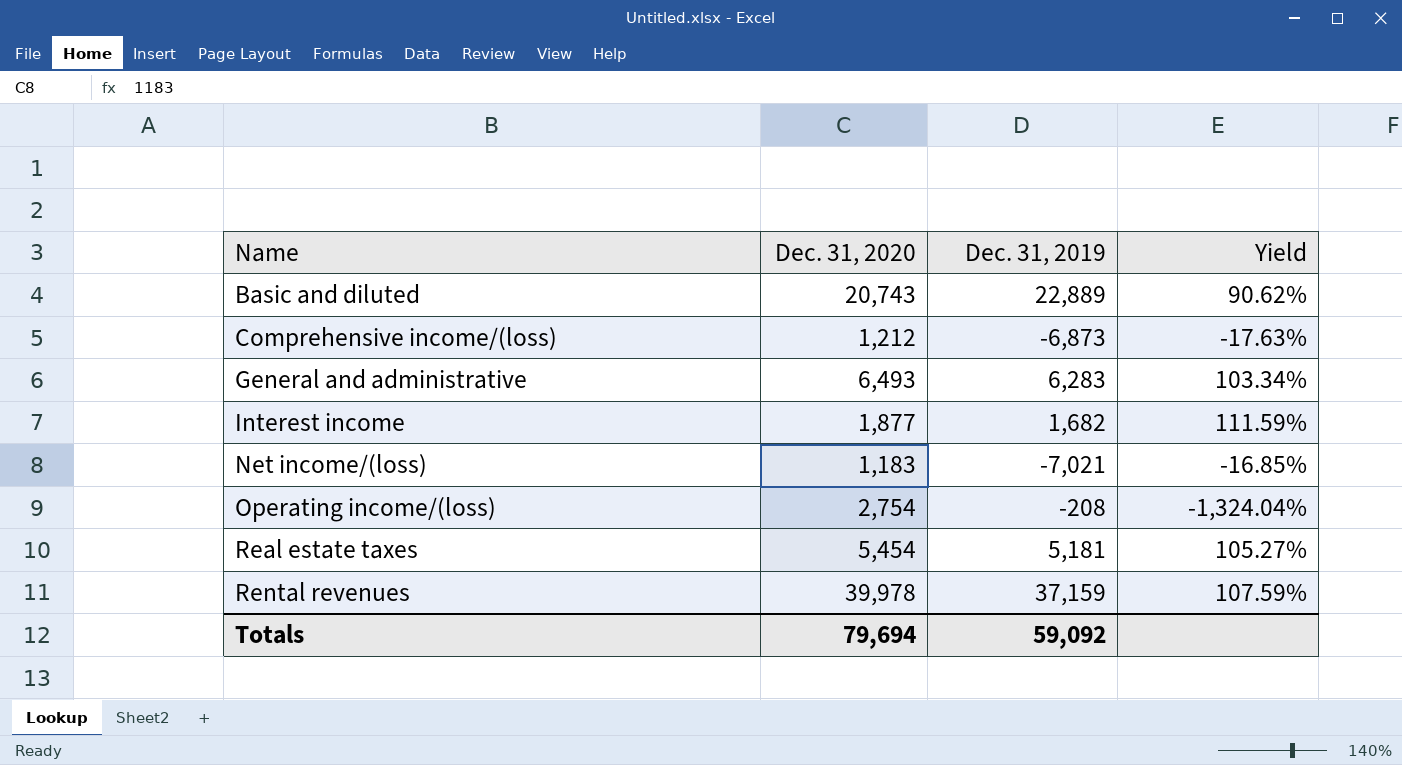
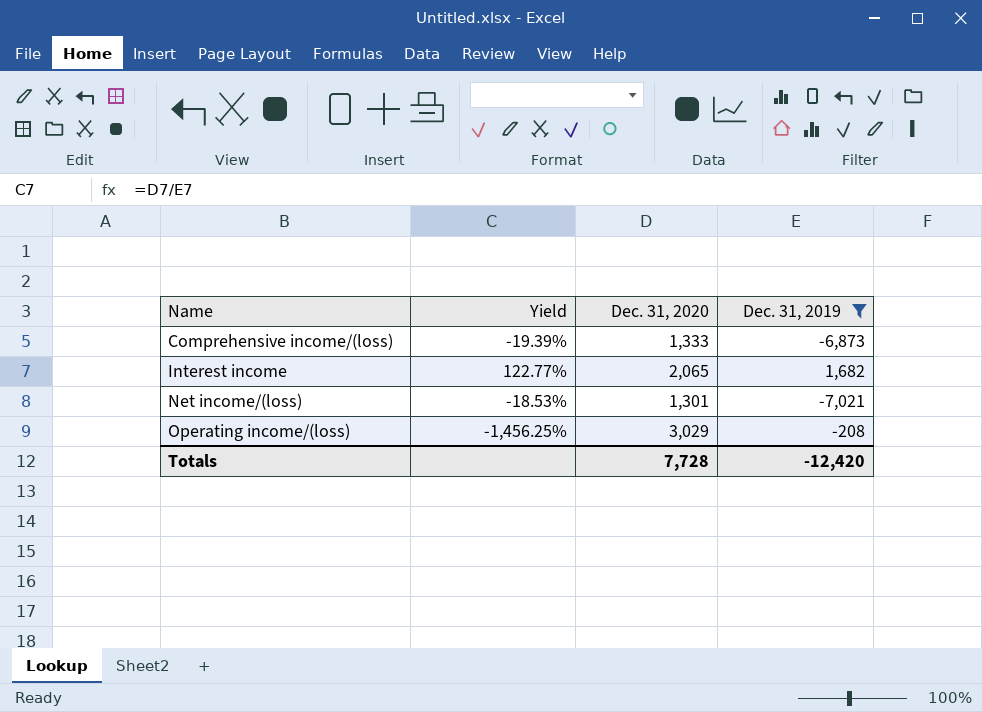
filter: none -> Dec. 31, 2019 <= 1,682
column Yield | position: 4 -> 2
Comprehensive income/(loss) | Yield: -17.63% -> -19.39%
Comprehensive income/(loss) | Dec. 31, 2020: 1,212 -> 1,333
Interest income | Yield: 111.59% -> 122.77%
Interest income | Dec. 31, 2020: 1,877 -> 2,065
Net income/(loss) | Yield: -16.85% -> -18.53%
Net income/(loss) | Dec. 31, 2020: 1,183 -> 1,301
Operating income/(loss) | Yield: -1,324.04% -> -1,456.25%
Operating income/(loss) | Dec. 31, 2020: 2,754 -> 3,029
Totals | Dec. 31, 2020: 79,694 -> 7,728
Totals | Dec. 31, 2019: 59,092 -> -12,420

